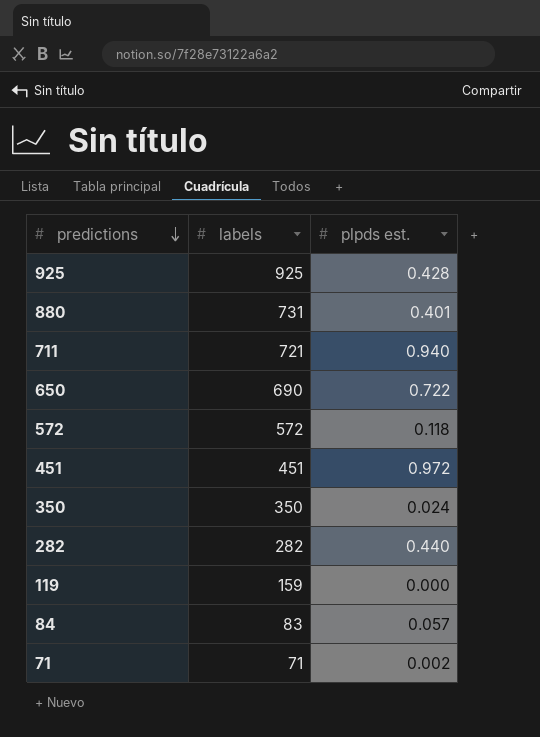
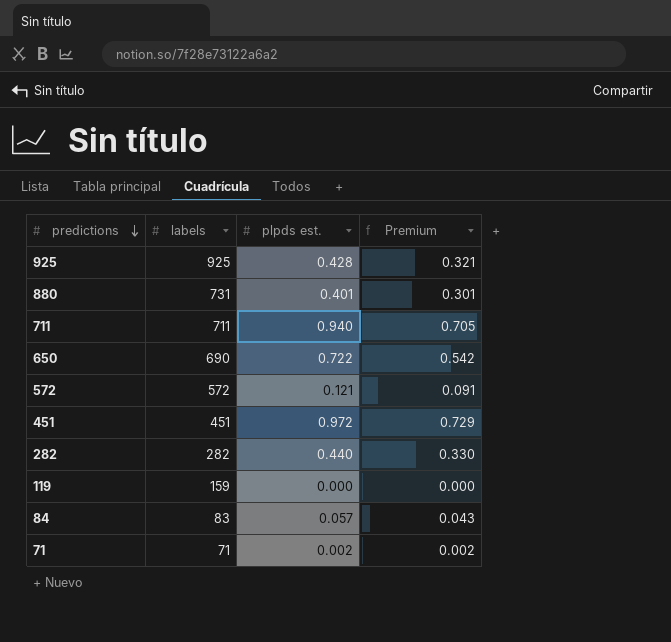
column Premium | formula: none -> [plpds est.] * 0.75
row 350: 350 | 0.024 -> none
711 | labels: 721 -> 711
572 | plpds est.: 0.118 -> 0.121

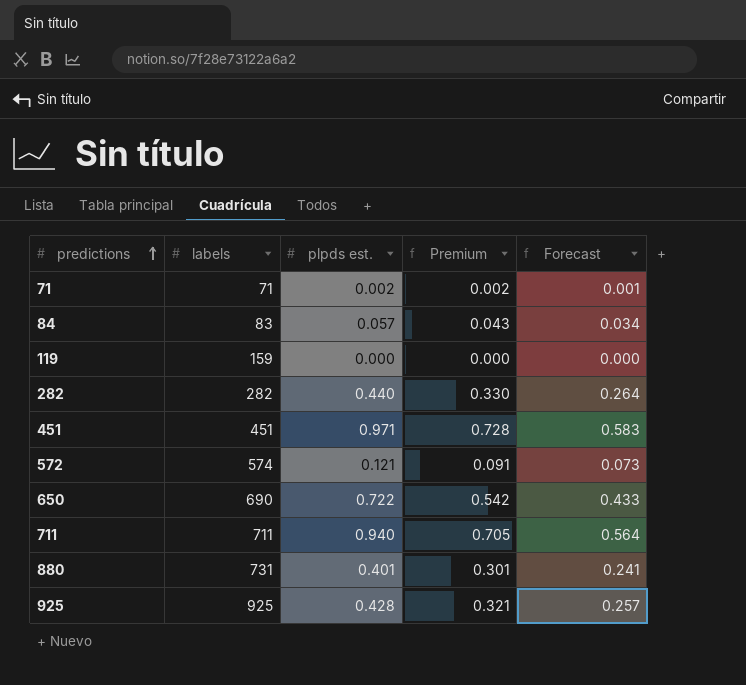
row order: predictions descending -> predictions ascending
column Forecast | formula: none -> [plpds est.] * 0.6
451 | plpds est.: 0.972 -> 0.971
451 | Premium: 0.729 -> 0.728
572 | labels: 572 -> 574

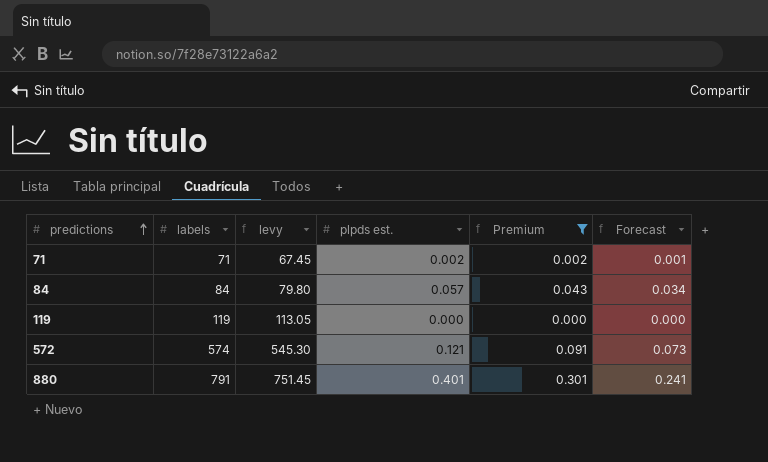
filter: none -> Premium <= 0.301
column levy | formula: none -> [labels] * 0.95
84 | labels: 83 -> 84
119 | labels: 159 -> 119
880 | labels: 731 -> 791

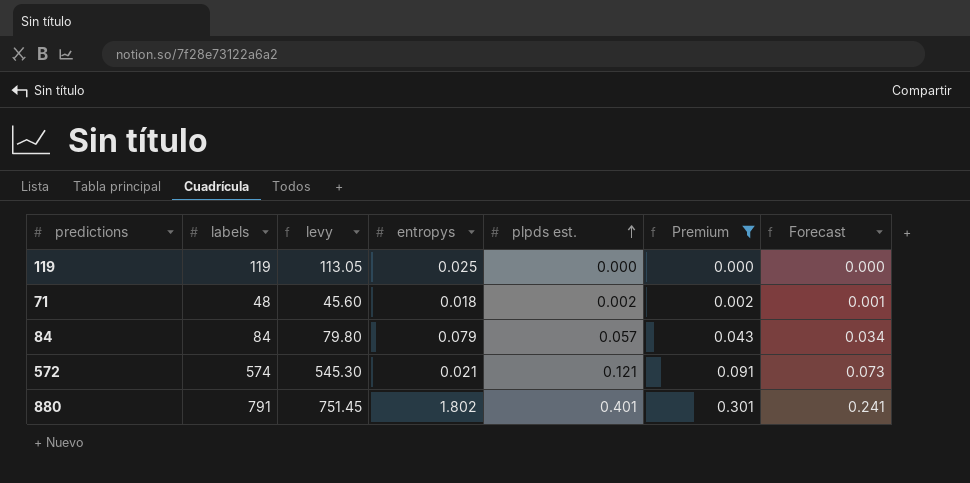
row order: predictions ascending -> plpds est. ascending
column entropys | position: none -> 4
71 | labels: 71 -> 48
71 | levy: 67.45 -> 45.60

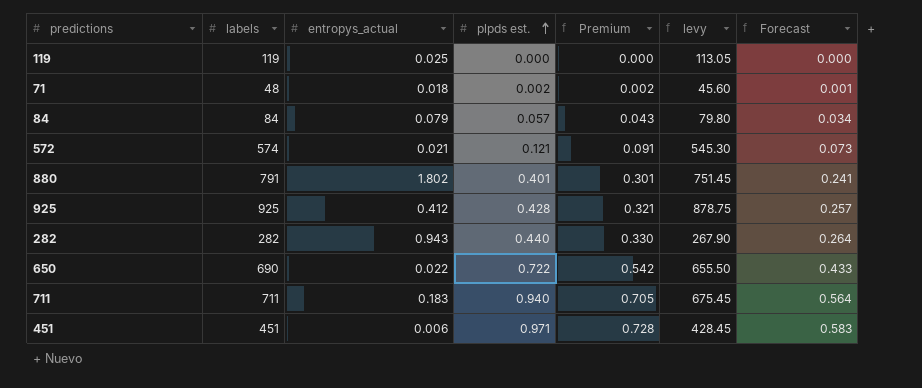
filter: Premium <= 0.301 -> none
column name: entropys -> entropys_actual
column levy | position: 3 -> 6

